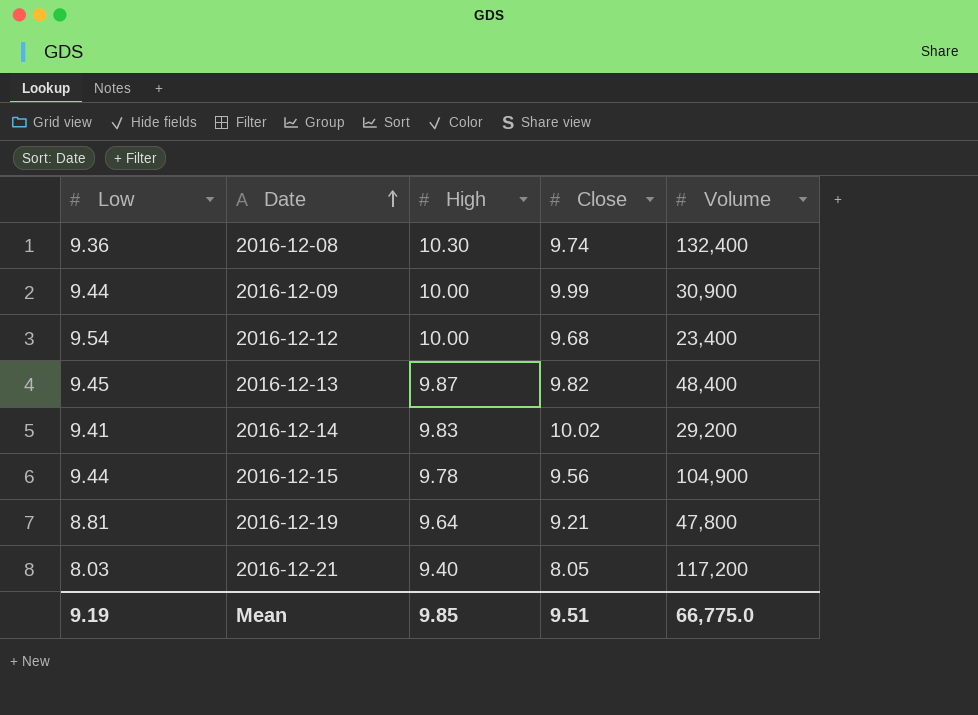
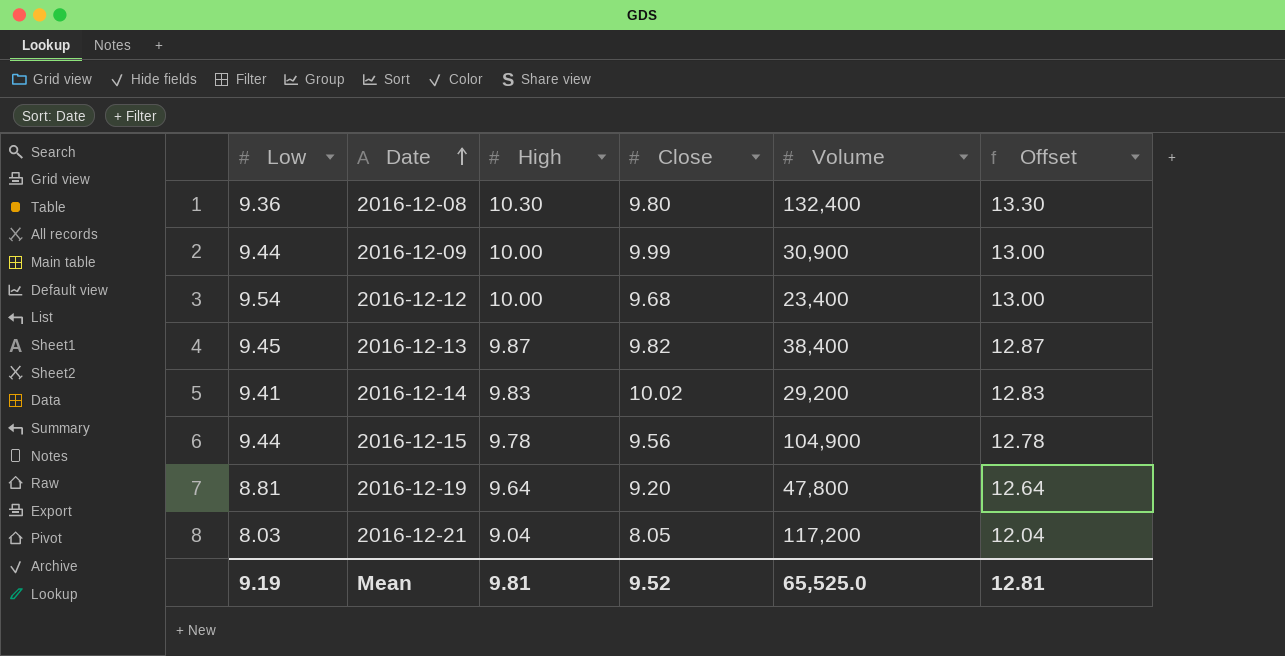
column Offset | formula: none -> [High] + 3
2016-12-08 | Close: 9.74 -> 9.80
2016-12-13 | Volume: 48,400 -> 38,400
2016-12-19 | Close: 9.21 -> 9.20
2016-12-21 | High: 9.40 -> 9.04
Mean | High: 9.85 -> 9.81
Mean | Close: 9.51 -> 9.52
Mean | Volume: 66,775.0 -> 65,525.0

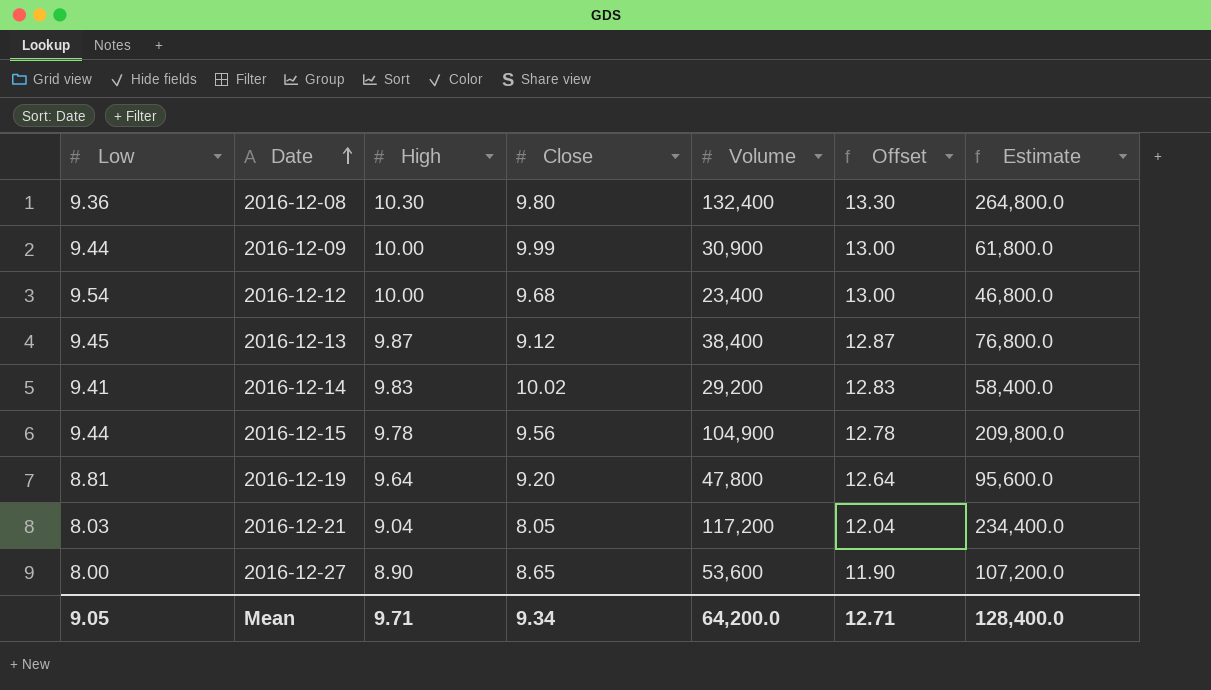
column Estimate | formula: none -> [Volume] * 2
2016-12-13 | Close: 9.82 -> 9.12
row 2016-12-27: none -> 8.00 | 8.90 | 8.65 | 53,600 | 11.90 | 107,200.0
Mean | Low: 9.19 -> 9.05
Mean | High: 9.81 -> 9.71
Mean | Close: 9.52 -> 9.34
Mean | Volume: 65,525.0 -> 64,200.0
Mean | Offset: 12.81 -> 12.71

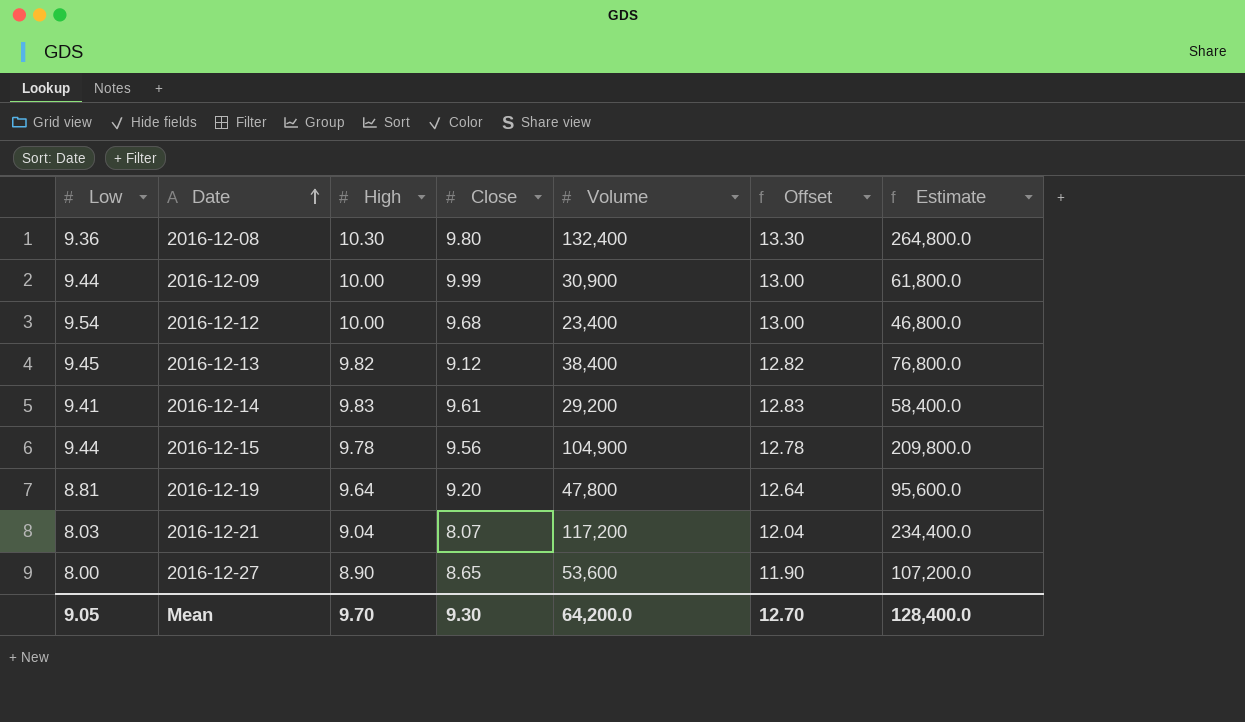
2016-12-13 | High: 9.87 -> 9.82
2016-12-13 | Offset: 12.87 -> 12.82
2016-12-14 | Close: 10.02 -> 9.61
2016-12-21 | Close: 8.05 -> 8.07
Mean | High: 9.71 -> 9.70
Mean | Close: 9.34 -> 9.30
Mean | Offset: 12.71 -> 12.70

